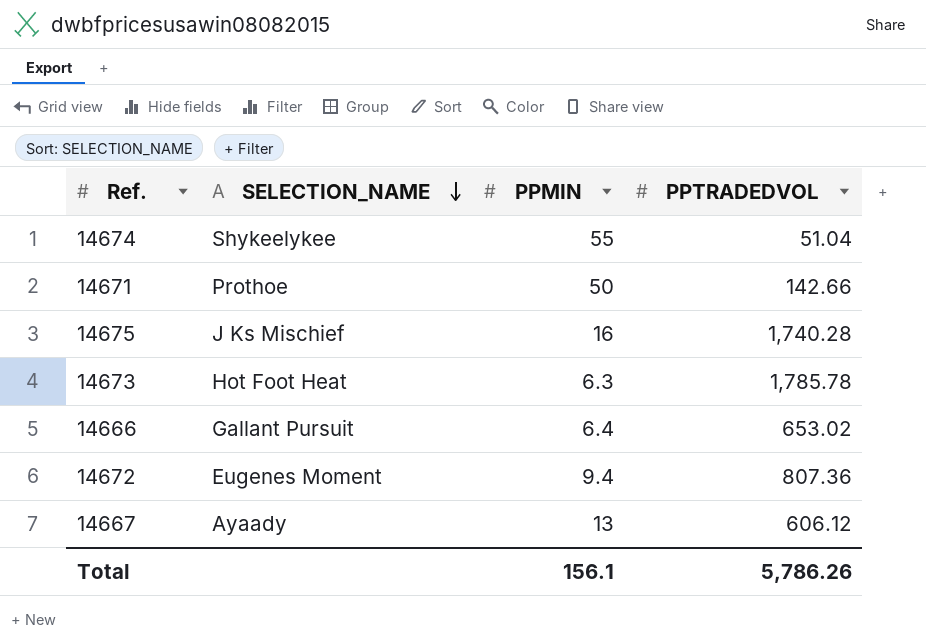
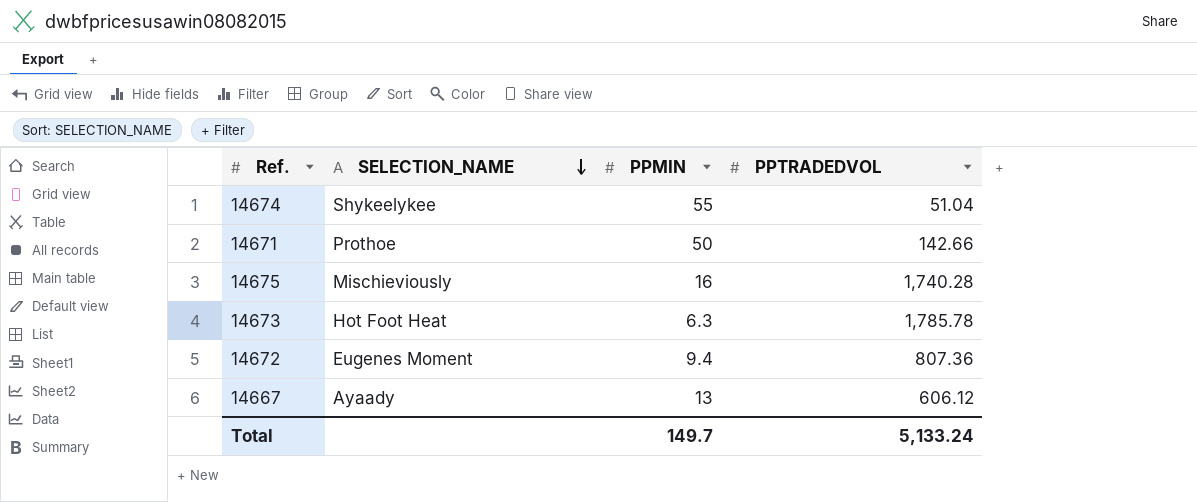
row 14666: Gallant Pursuit | 6.4 | 653.02 -> none
14675 | SELECTION_NAME: J Ks Mischief -> Mischieviously
Total | PPMIN: 156.1 -> 149.7
Total | PPTRADEDVOL: 5,786.26 -> 5,133.24

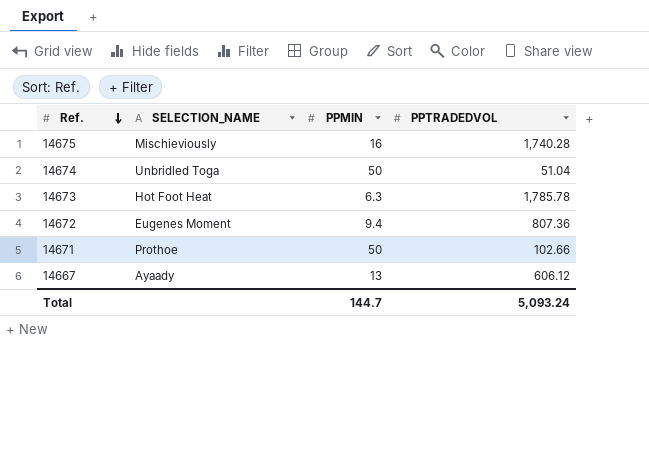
row order: SELECTION_NAME descending -> Ref. descending
14674 | SELECTION_NAME: Shykeelykee -> Unbridled Toga
14674 | PPMIN: 55 -> 50
14671 | PPTRADEDVOL: 142.66 -> 102.66
Total | PPMIN: 149.7 -> 144.7
Total | PPTRADEDVOL: 5,133.24 -> 5,093.24

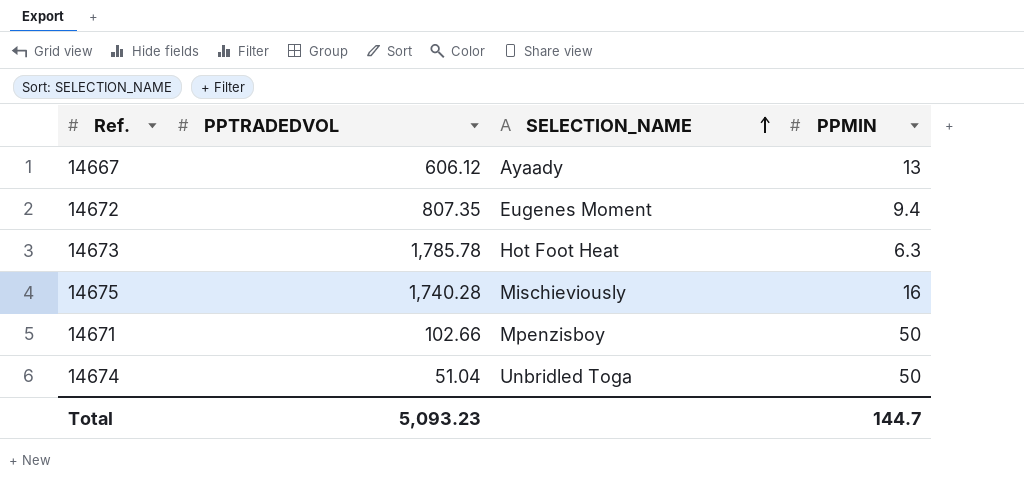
row order: Ref. descending -> SELECTION_NAME ascending
column PPTRADEDVOL | position: 4 -> 2
14672 | PPTRADEDVOL: 807.36 -> 807.35
14671 | SELECTION_NAME: Prothoe -> Mpenzisboy
Total | PPTRADEDVOL: 5,093.24 -> 5,093.23

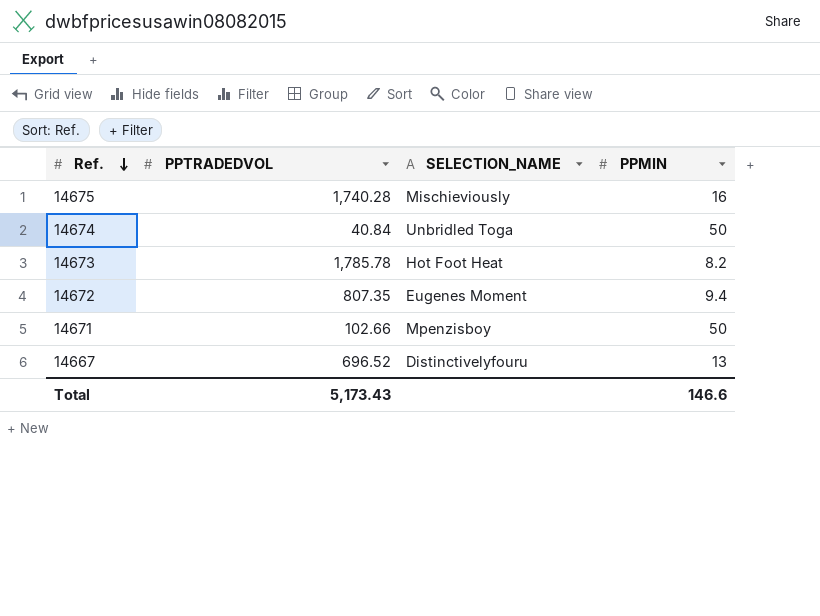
row order: SELECTION_NAME ascending -> Ref. descending
14674 | PPTRADEDVOL: 51.04 -> 40.84
14673 | PPMIN: 6.3 -> 8.2
14667 | PPTRADEDVOL: 606.12 -> 696.52
14667 | SELECTION_NAME: Ayaady -> Distinctivelyfouru
Total | PPTRADEDVOL: 5,093.23 -> 5,173.43
Total | PPMIN: 144.7 -> 146.6

